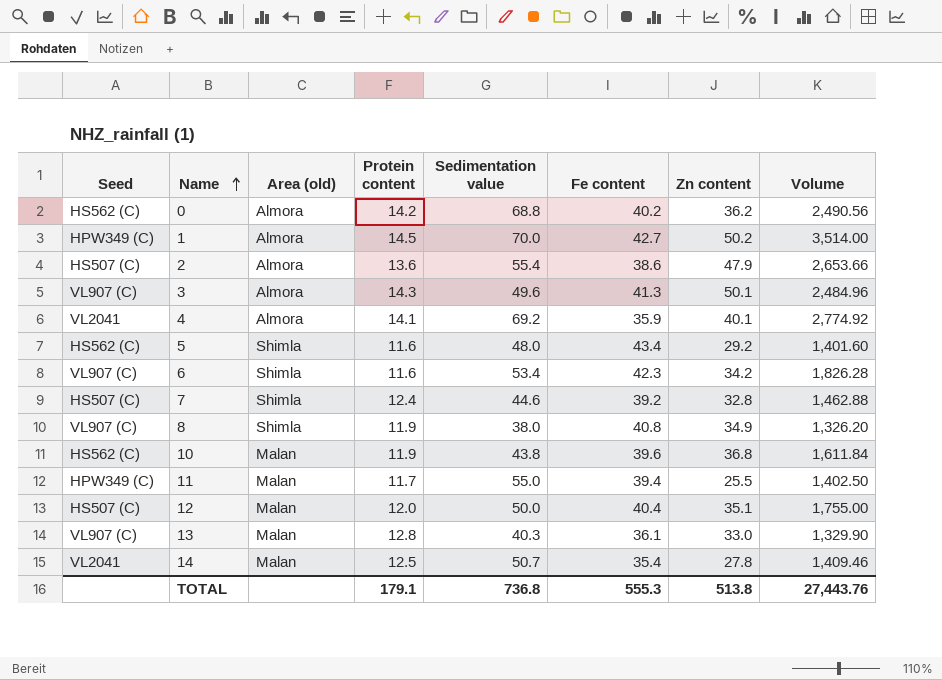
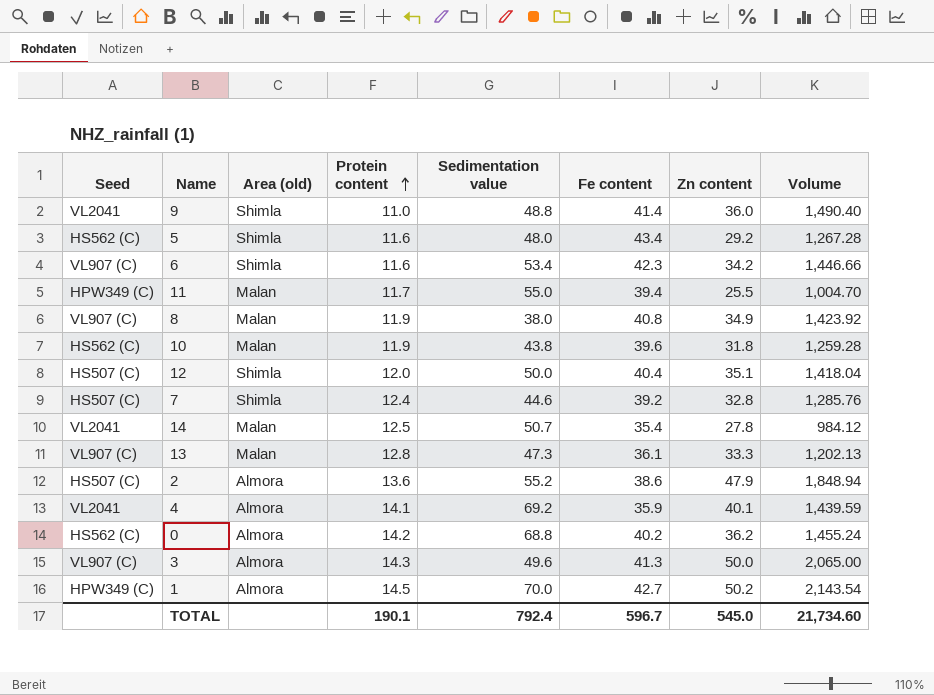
row order: Name ascending -> Protein content ascending
column Volume | formula: [Sedimentation value] * [Zn content] -> [Fe content] * [Zn content]
row 9: none -> VL2041 | Shimla | 11.0 | 48.8 | 41.4 | 36.0 | 1,490.40
8 | Area (old): Shimla -> Malan
10 | Zn content: 36.8 -> 31.8
12 | Area (old): Malan -> Shimla
13 | Sedimentation value: 40.3 -> 47.3
13 | Zn content: 33.0 -> 33.3
2 | Sedimentation value: 55.4 -> 55.2
3 | Zn content: 50.1 -> 50.0
TOTAL | Protein content: 179.1 -> 190.1
TOTAL | Sedimentation value: 736.8 -> 792.4
TOTAL | Fe content: 555.3 -> 596.7
TOTAL | Zn content: 513.8 -> 545.0
TOTAL | Volume: 27,443.76 -> 21,734.60

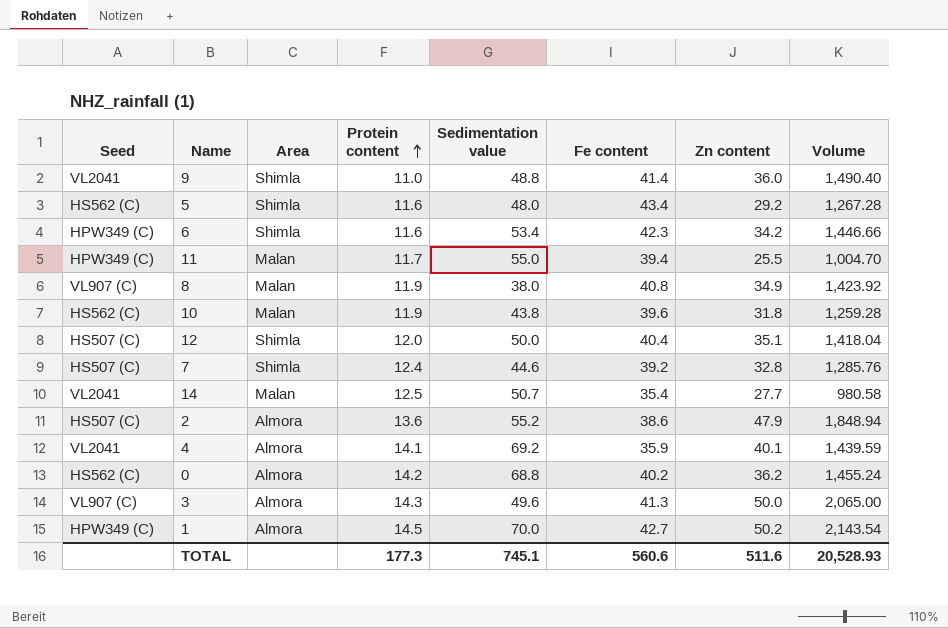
column name: Area (old) -> Area
row 13: VL907 (C) | Malan | 12.8 | 47.3 | 36.1 | 33.3 | 1,202.13 -> none
6 | Seed: VL907 (C) -> HPW349 (C)
14 | Zn content: 27.8 -> 27.7
14 | Volume: 984.12 -> 980.58
TOTAL | Protein content: 190.1 -> 177.3
TOTAL | Sedimentation value: 792.4 -> 745.1
TOTAL | Fe content: 596.7 -> 560.6
TOTAL | Zn content: 545.0 -> 511.6
TOTAL | Volume: 21,734.60 -> 20,528.93

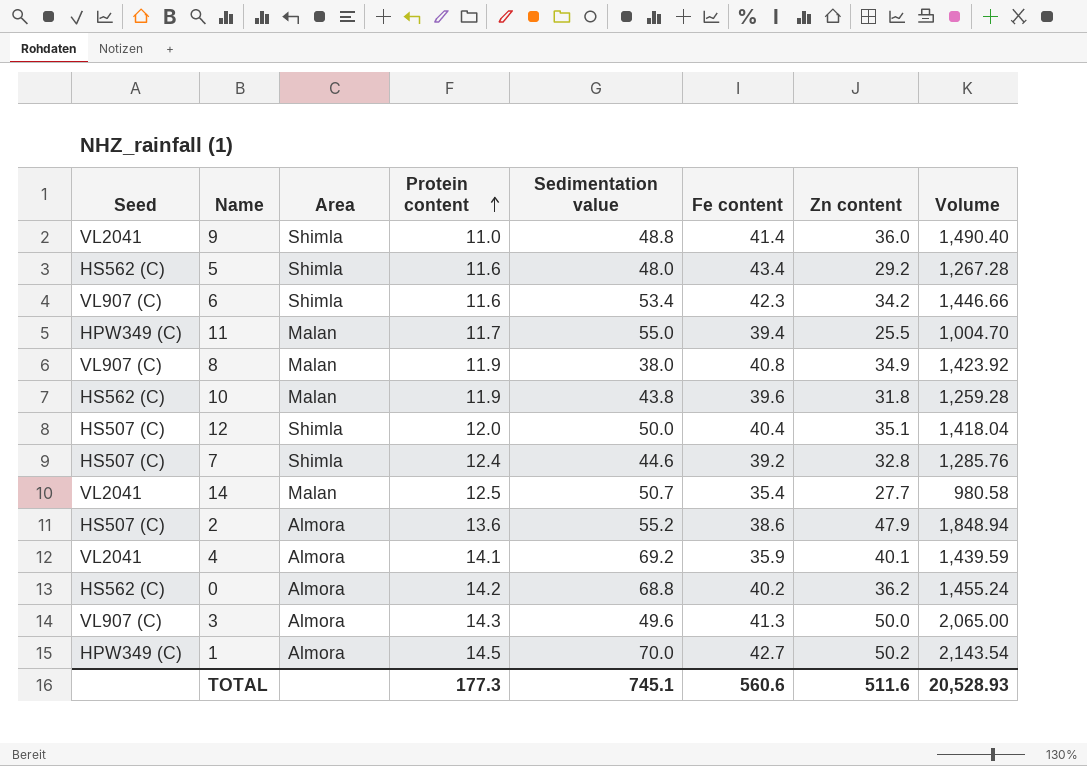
6 | Seed: HPW349 (C) -> VL907 (C)

